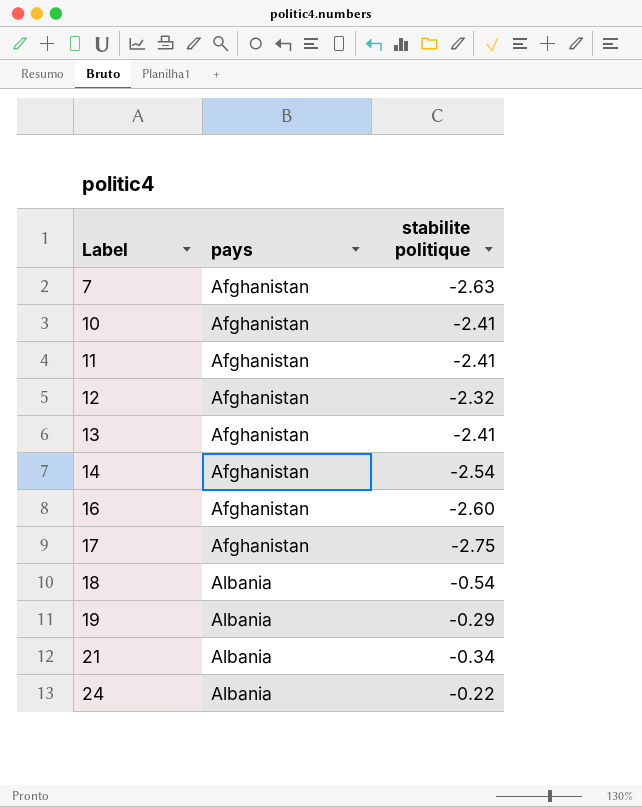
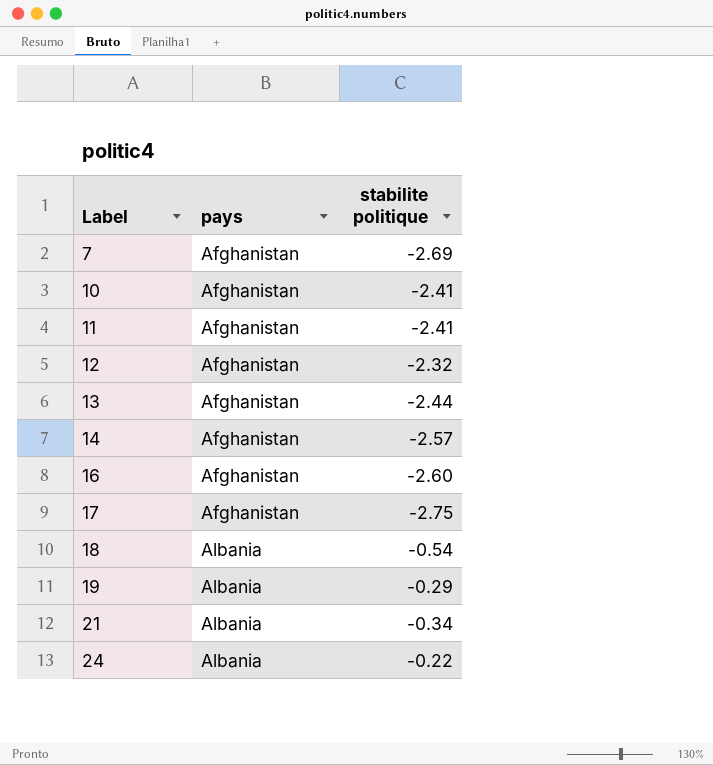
7 | stabilite politique: -2.63 -> -2.69
13 | stabilite politique: -2.41 -> -2.44
14 | stabilite politique: -2.54 -> -2.57

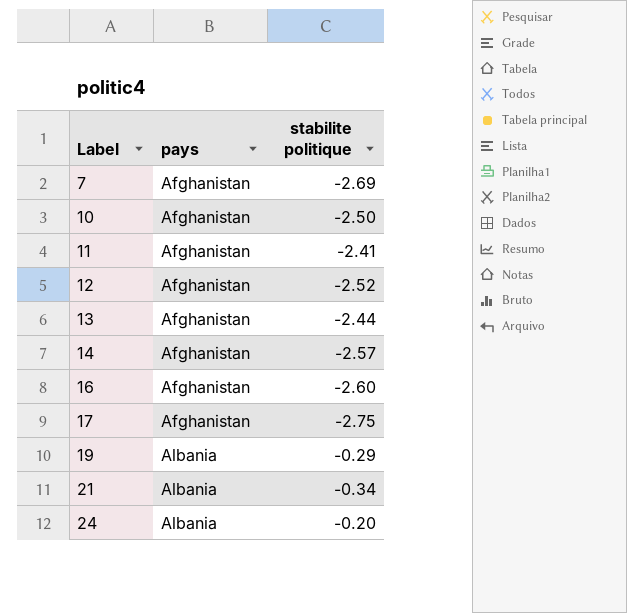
row 18: Albania | -0.54 -> none
10 | stabilite politique: -2.41 -> -2.50
12 | stabilite politique: -2.32 -> -2.52
24 | stabilite politique: -0.22 -> -0.20

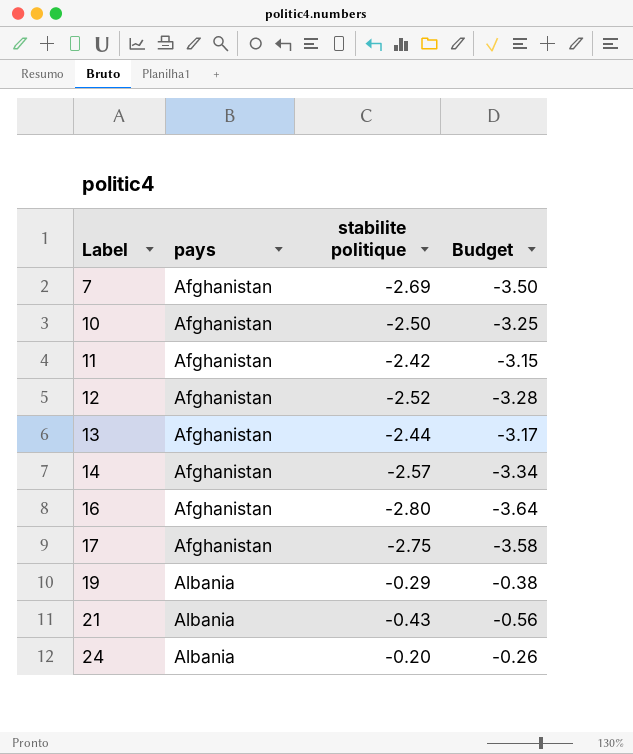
column Budget | formula: none -> [stabilite politique] * 1.3
11 | stabilite politique: -2.41 -> -2.42
16 | stabilite politique: -2.60 -> -2.80
21 | stabilite politique: -0.34 -> -0.43

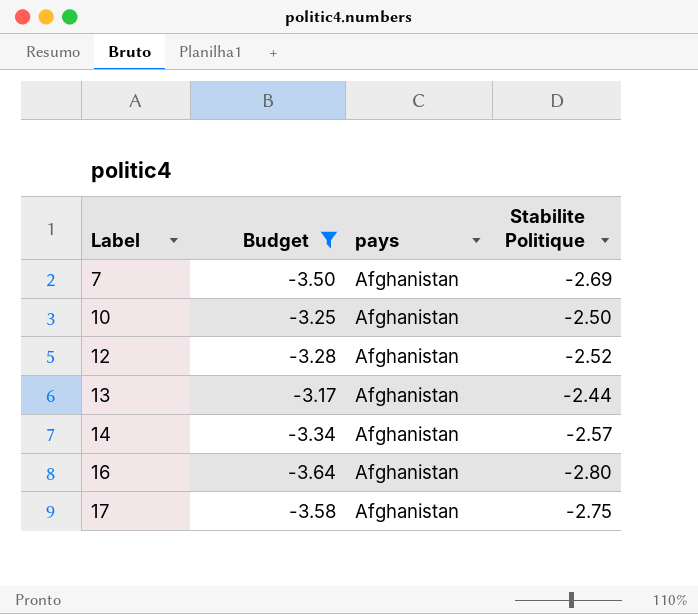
filter: none -> Budget <= -3.17
column Budget | position: 4 -> 2
column name: stabilite politique -> Stabilite Politique

